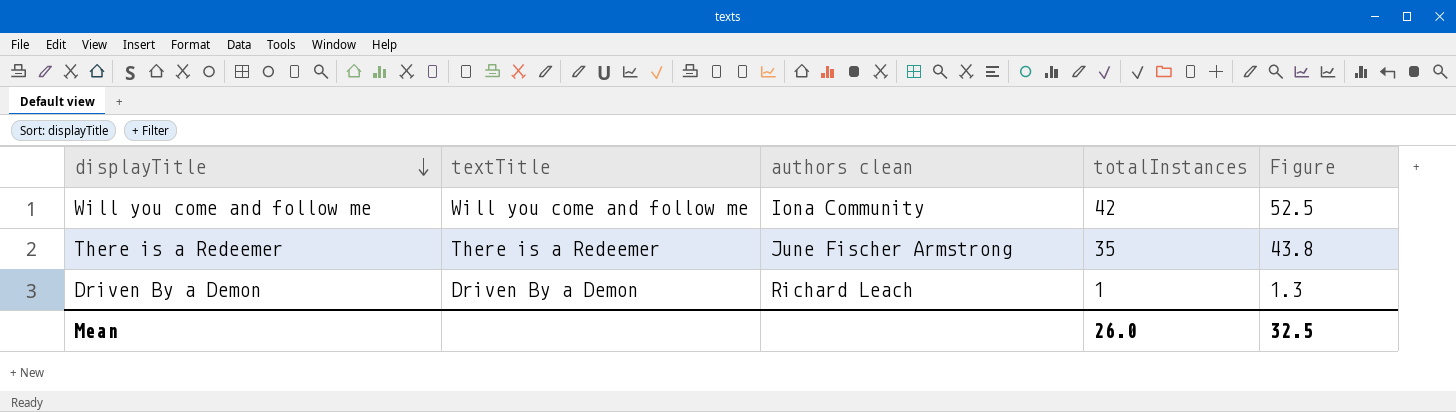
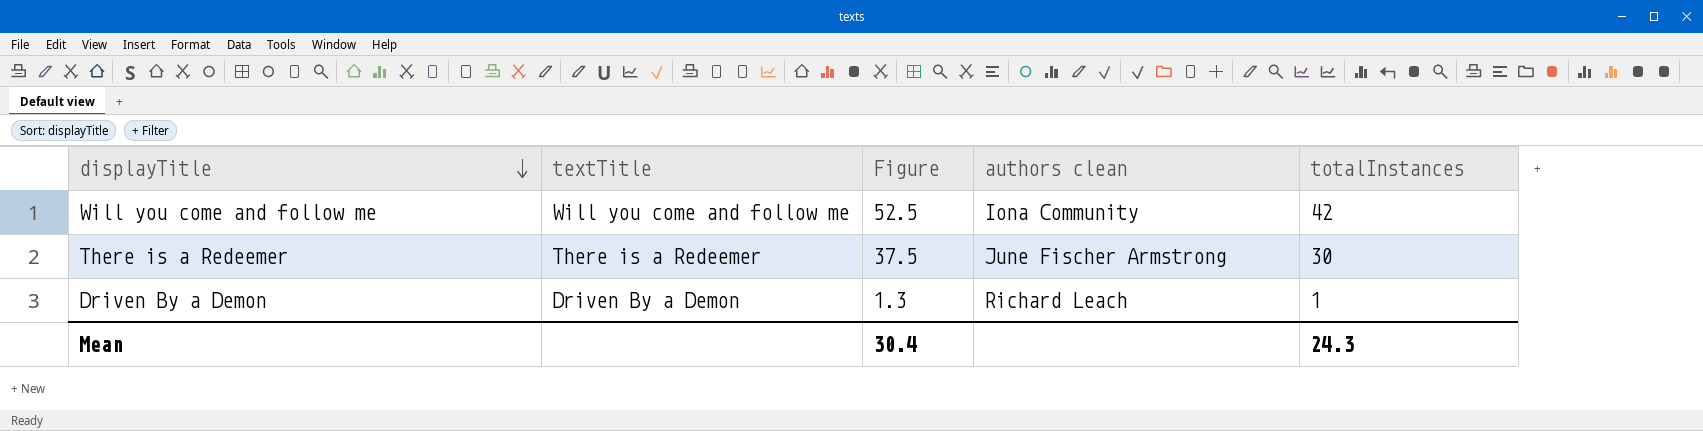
column Figure | position: 5 -> 3
There is a Redeemer | Figure: 43.8 -> 37.5
There is a Redeemer | totalInstances: 35 -> 30
Mean | Figure: 32.5 -> 30.4
Mean | totalInstances: 26.0 -> 24.3

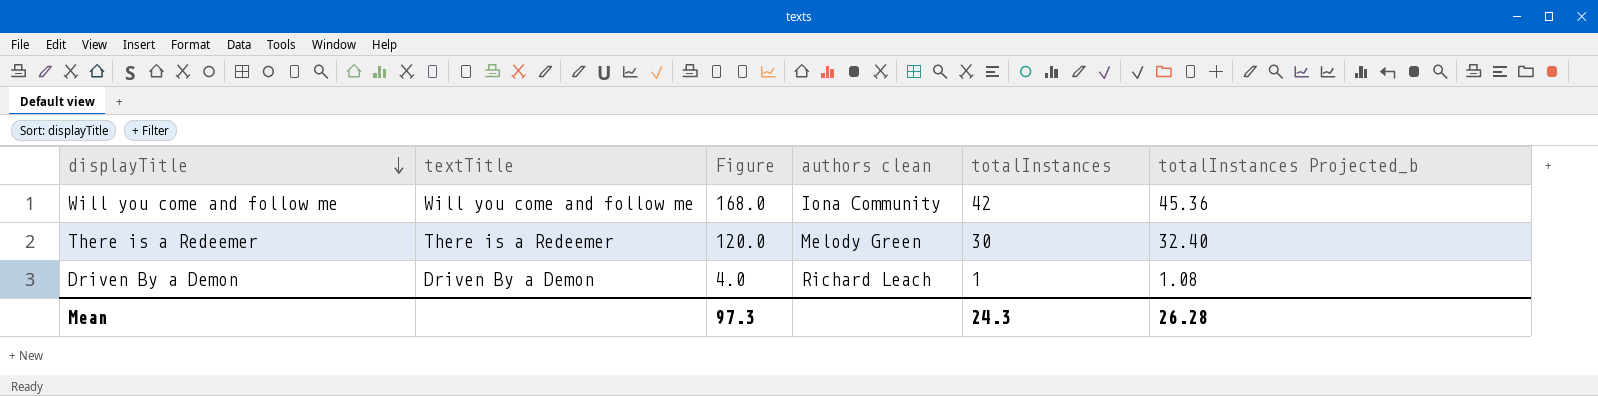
column Figure | formula: [totalInstances] * 1.25 -> [totalInstances] * 4
column totalInstances Projected_b | formula: none -> [totalInstances] * 1.08
There is a Redeemer | authors clean: June Fischer Armstrong -> Melody Green
Mean | Figure: 30.4 -> 97.3

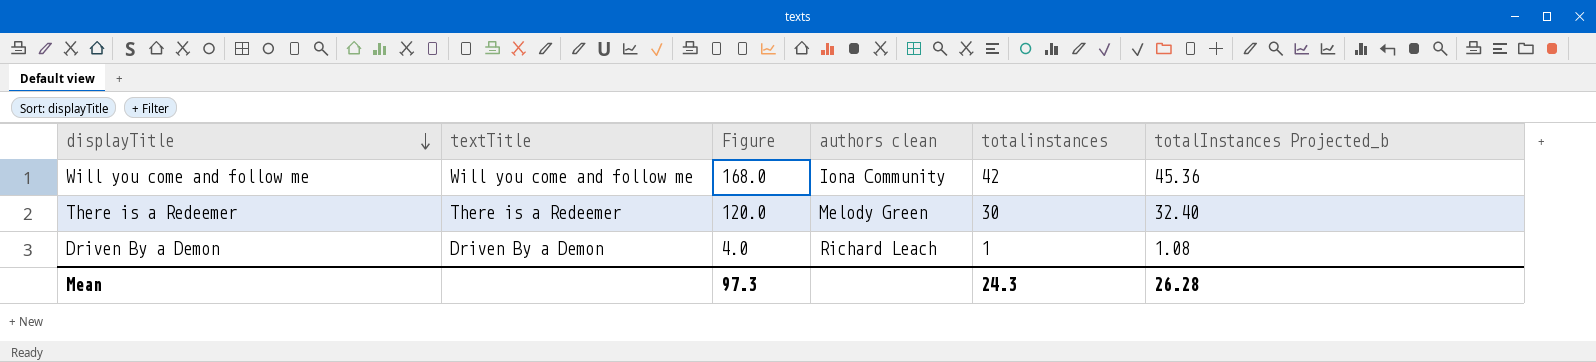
column name: totalInstances -> totalinstances

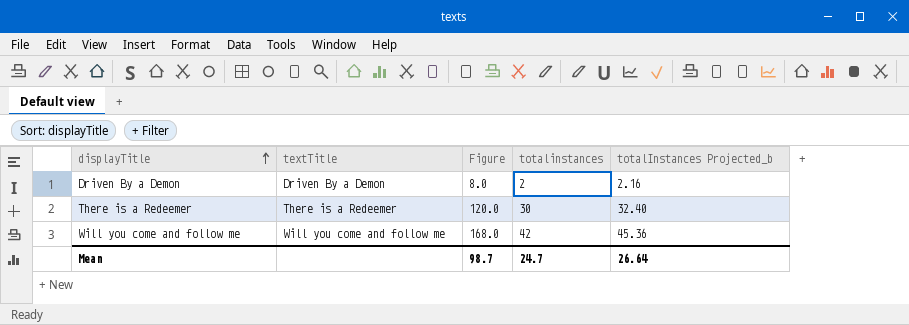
row order: displayTitle descending -> displayTitle ascending
column authors clean | position: 4 -> none
Driven By a Demon | Figure: 4.0 -> 8.0
Driven By a Demon | totalinstances: 1 -> 2
Driven By a Demon | totalInstances Projected_b: 1.08 -> 2.16
Mean | Figure: 97.3 -> 98.7
Mean | totalinstances: 24.3 -> 24.7
Mean | totalInstances Projected_b: 26.28 -> 26.64

